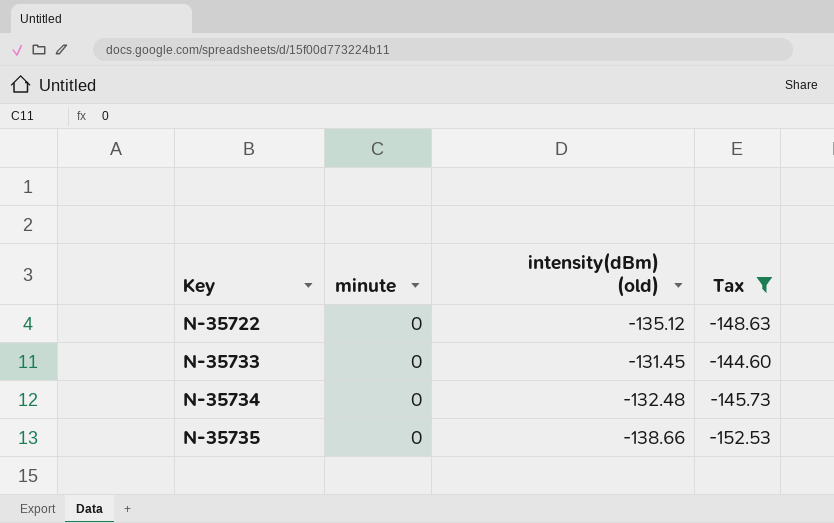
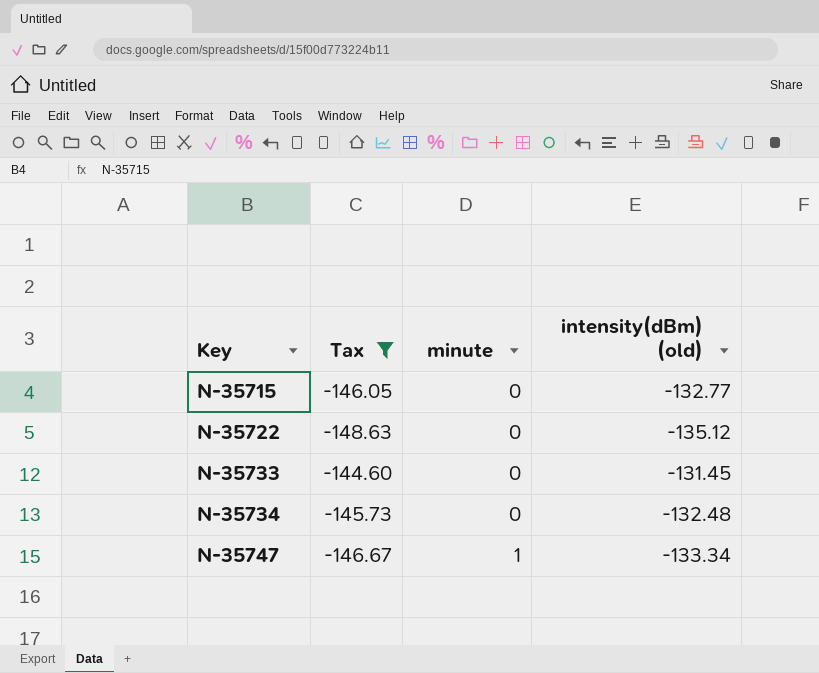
column Tax | position: 4 -> 2
row N-35735: 0 | -138.66 | -152.53 -> none
row N-35715: none -> -146.05 | 0 | -132.77
row N-35747: none -> -146.67 | 1 | -133.34

